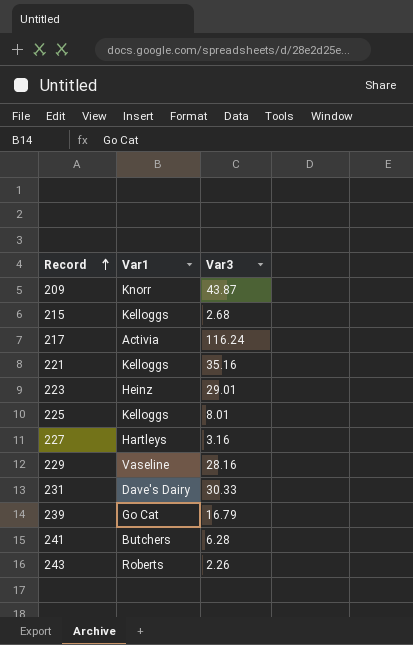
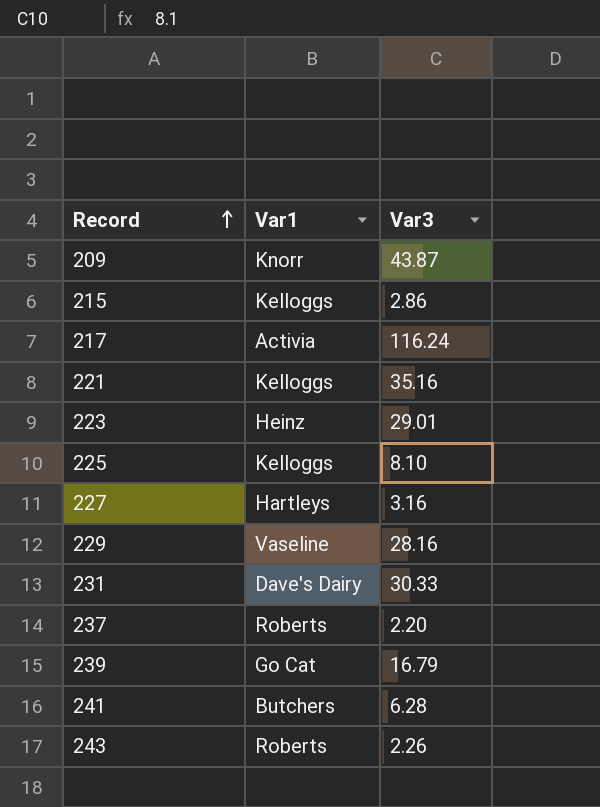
215 | Var3: 2.68 -> 2.86
225 | Var3: 8.01 -> 8.10
row 237: none -> Roberts | 2.20

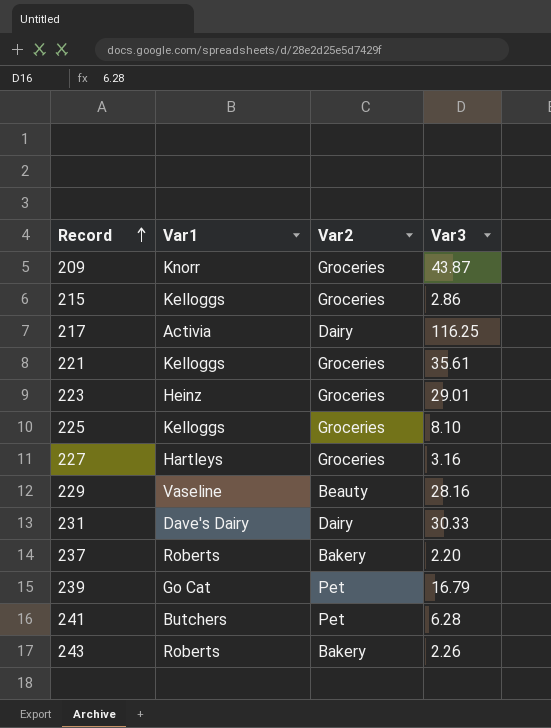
column Var2 | position: none -> 3
217 | Var3: 116.24 -> 116.25
221 | Var3: 35.16 -> 35.61

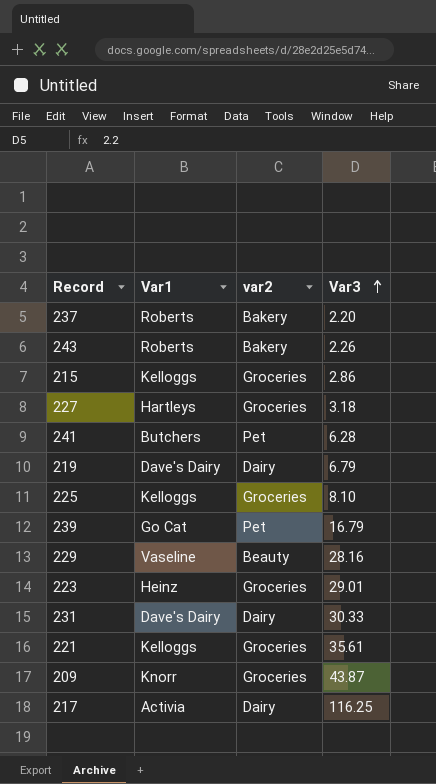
row order: Record ascending -> Var3 ascending
column name: Var2 -> var2
227 | Var3: 3.16 -> 3.18
row 219: none -> Dave's Dairy | Dairy | 6.79

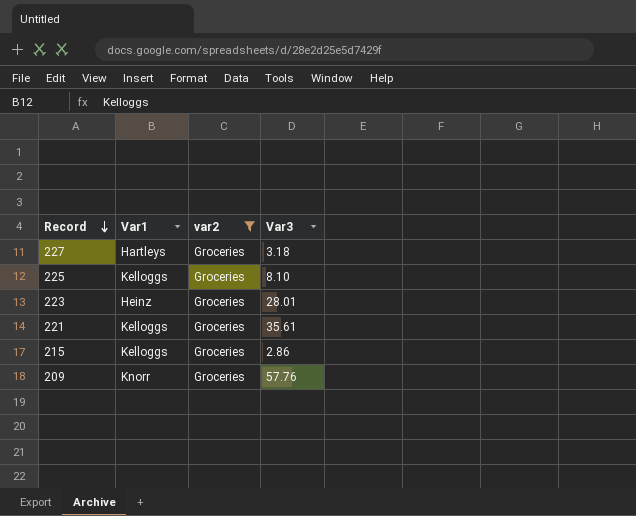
filter: none -> var2 = Groceries
row order: Var3 ascending -> Record descending
223 | Var3: 29.01 -> 28.01
209 | Var3: 43.87 -> 57.76

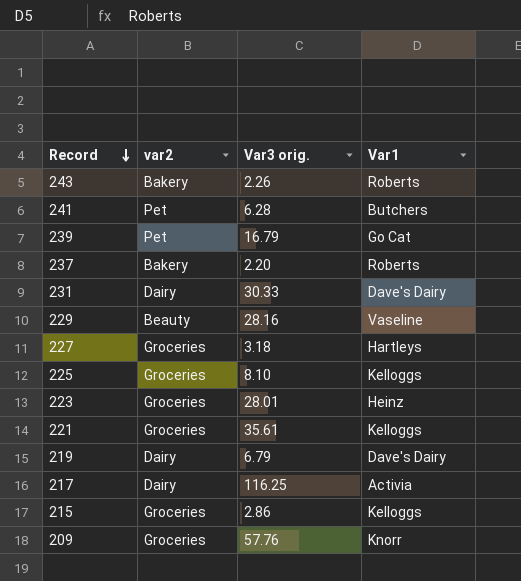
filter: var2 = Groceries -> none
column name: Var3 -> Var3 orig.
column Var1 | position: 2 -> 4

